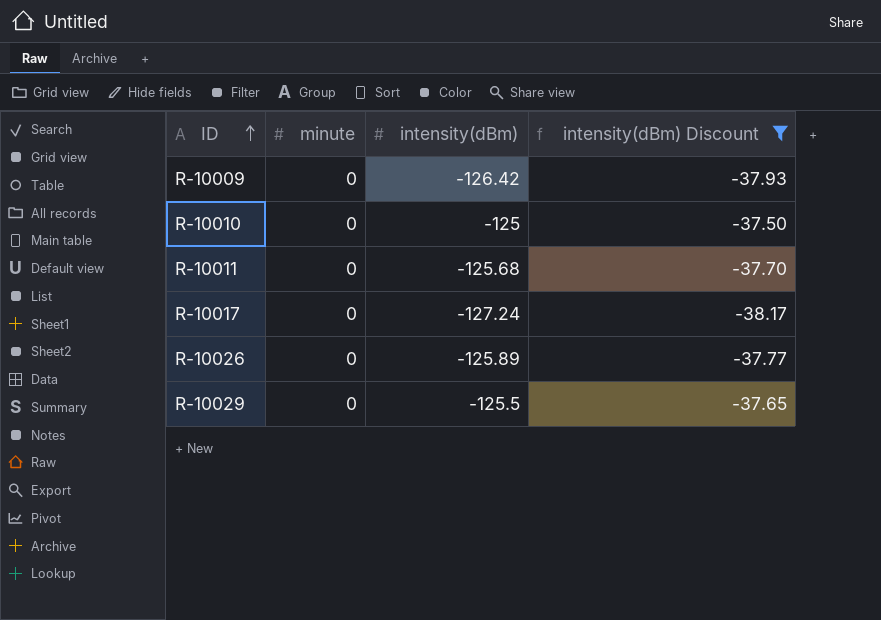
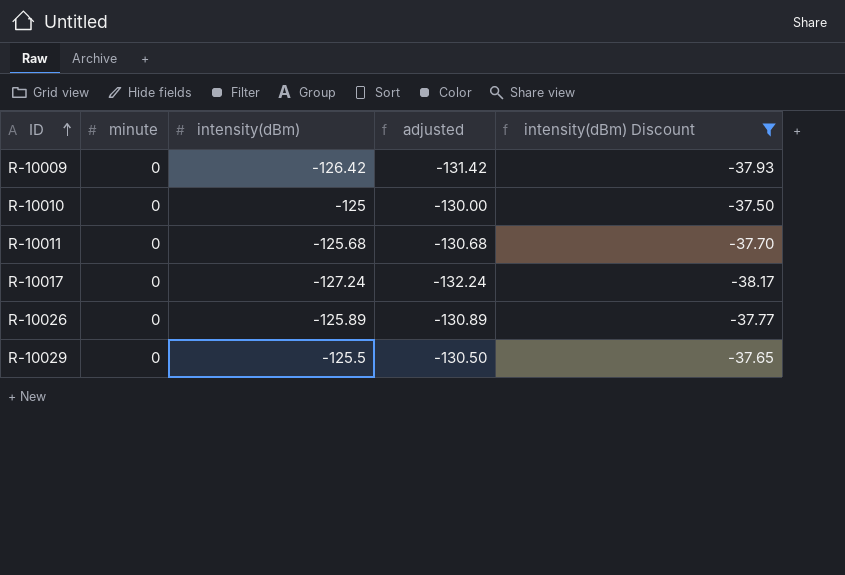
column adjusted | formula: none -> [intensity(dBm)] - 5

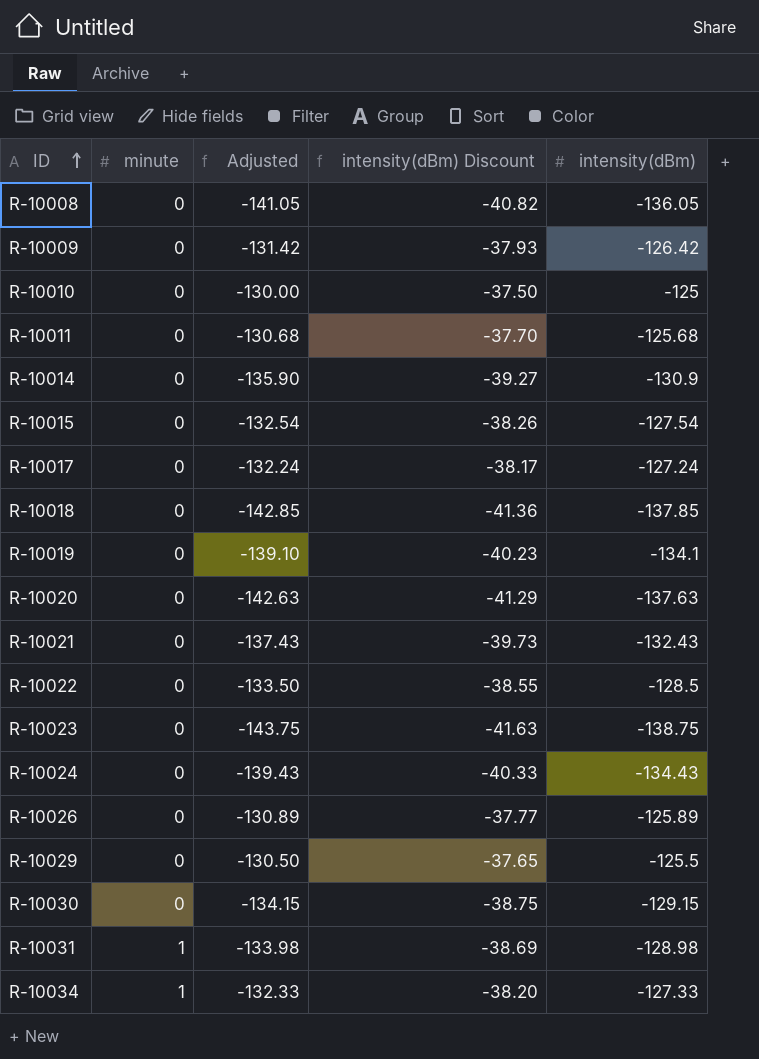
filter: intensity(dBm) Discount >= -38.17 -> none
column name: adjusted -> Adjusted
column intensity(dBm) | position: 3 -> 5

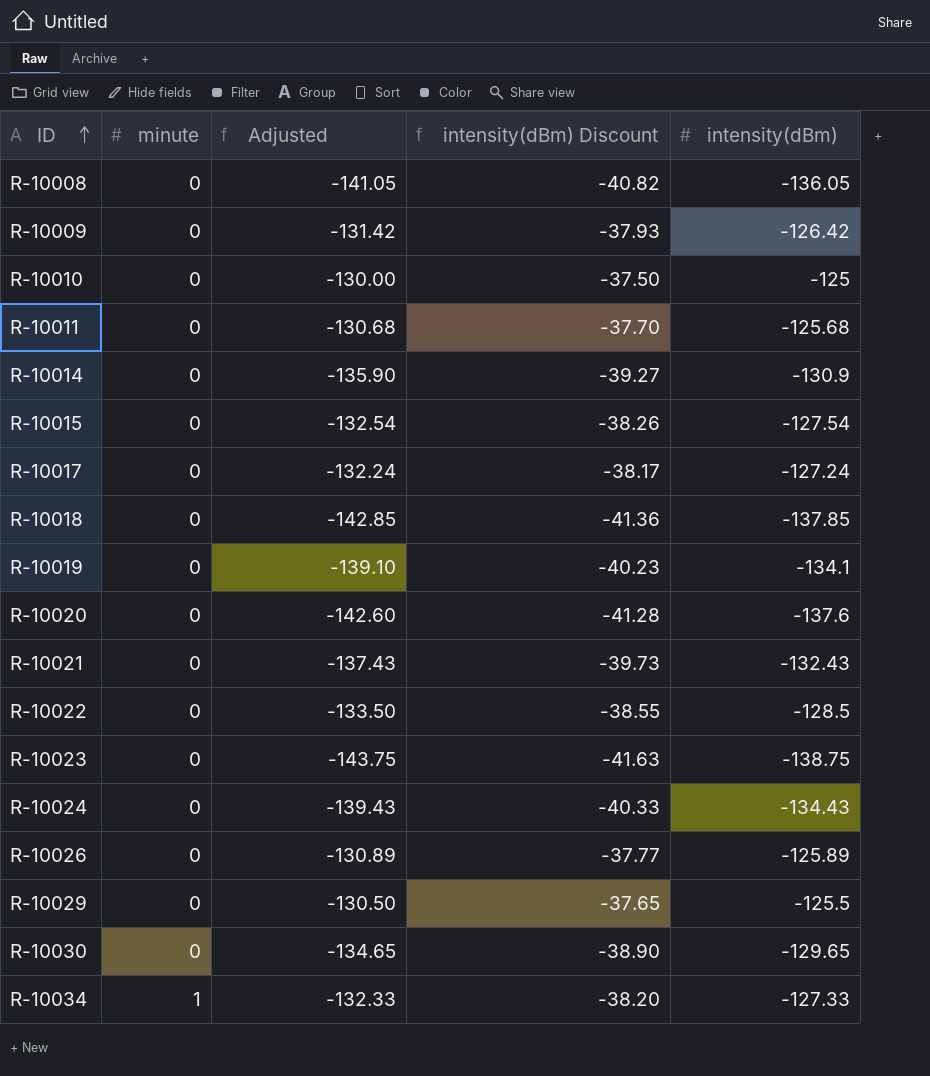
row R-10031: 1 | -133.98 | -38.69 | -128.98 -> none
R-10020 | Adjusted: -142.63 -> -142.60
R-10020 | intensity(dBm) Discount: -41.29 -> -41.28
R-10020 | intensity(dBm): -137.63 -> -137.6
R-10030 | Adjusted: -134.15 -> -134.65
R-10030 | intensity(dBm) Discount: -38.75 -> -38.90
R-10030 | intensity(dBm): -129.15 -> -129.65

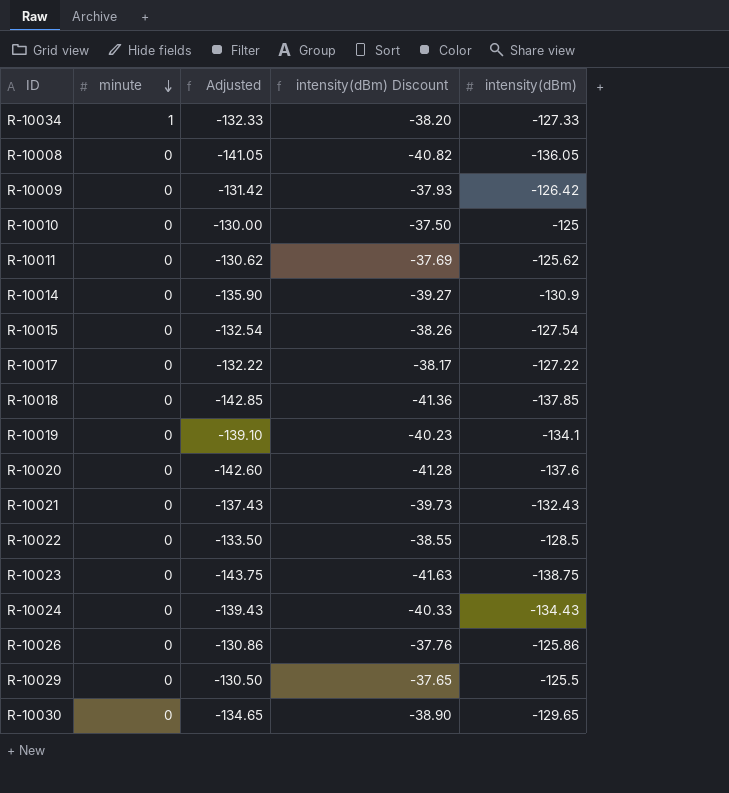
row order: ID ascending -> minute descending
R-10011 | Adjusted: -130.68 -> -130.62
R-10011 | intensity(dBm) Discount: -37.70 -> -37.69
R-10011 | intensity(dBm): -125.68 -> -125.62
R-10017 | Adjusted: -132.24 -> -132.22
R-10017 | intensity(dBm): -127.24 -> -127.22
R-10026 | Adjusted: -130.89 -> -130.86
R-10026 | intensity(dBm) Discount: -37.77 -> -37.76
R-10026 | intensity(dBm): -125.89 -> -125.86

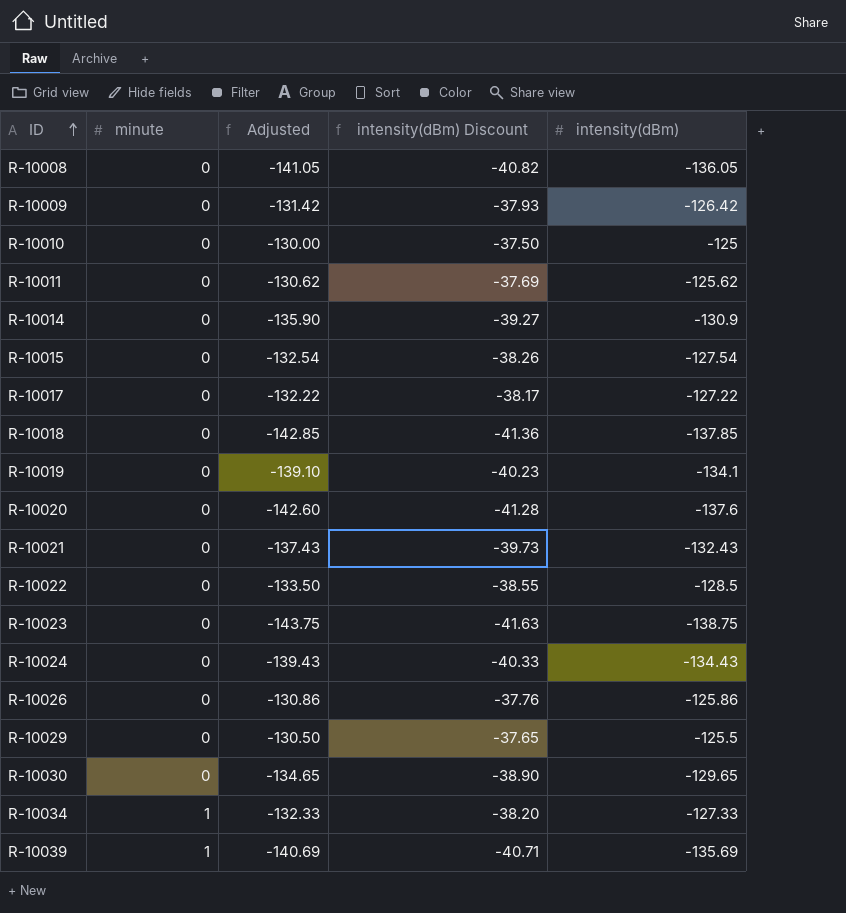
row order: minute descending -> ID ascending
row R-10039: none -> 1 | -140.69 | -40.71 | -135.69

